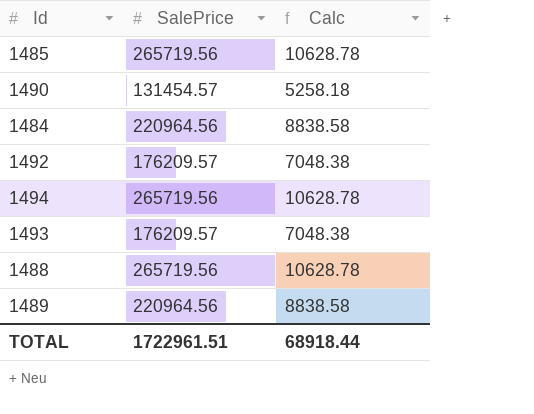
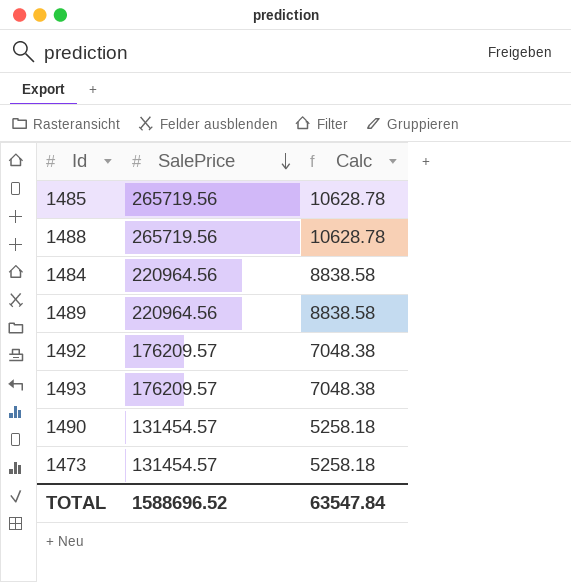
row order: none -> SalePrice descending
row 1494: 265719.56 | 10628.78 -> none
row 1473: none -> 131454.57 | 5258.18
TOTAL | SalePrice: 1722961.51 -> 1588696.52
TOTAL | Calc: 68918.44 -> 63547.84

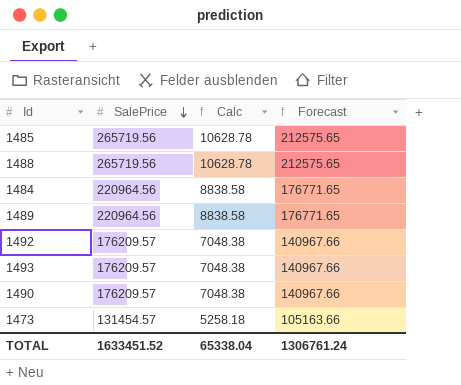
column Forecast | formula: none -> [SalePrice] * 0.8
1490 | SalePrice: 131454.57 -> 176209.57
1490 | Calc: 5258.18 -> 7048.38
TOTAL | SalePrice: 1588696.52 -> 1633451.52
TOTAL | Calc: 63547.84 -> 65338.04

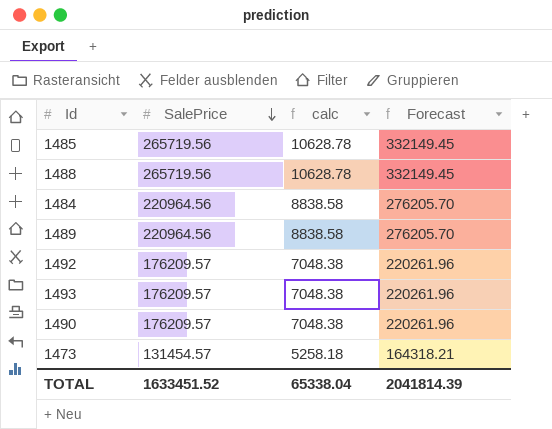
column name: Calc -> calc
column Forecast | formula: [SalePrice] * 0.8 -> [SalePrice] * 1.25
TOTAL | Forecast: 1306761.24 -> 2041814.39

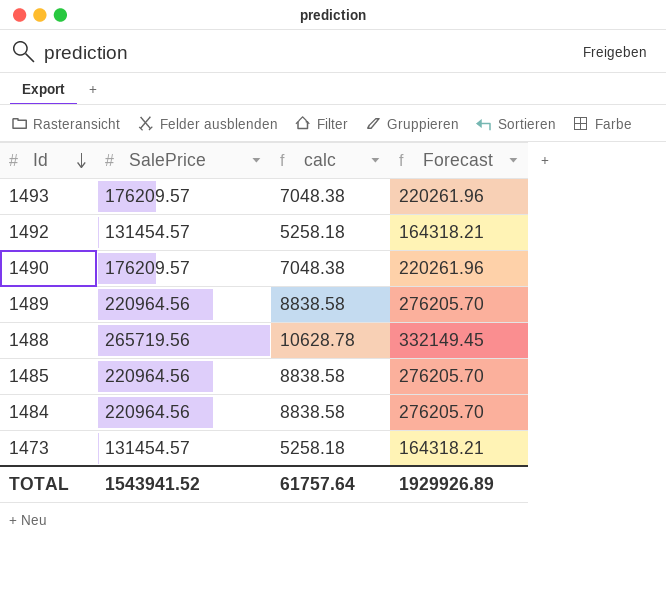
row order: SalePrice descending -> Id descending
1492 | SalePrice: 176209.57 -> 131454.57
1492 | calc: 7048.38 -> 5258.18
1492 | Forecast: 220261.96 -> 164318.21
1485 | SalePrice: 265719.56 -> 220964.56
1485 | calc: 10628.78 -> 8838.58
1485 | Forecast: 332149.45 -> 276205.70
TOTAL | SalePrice: 1633451.52 -> 1543941.52
TOTAL | calc: 65338.04 -> 61757.64
TOTAL | Forecast: 2041814.39 -> 1929926.89

